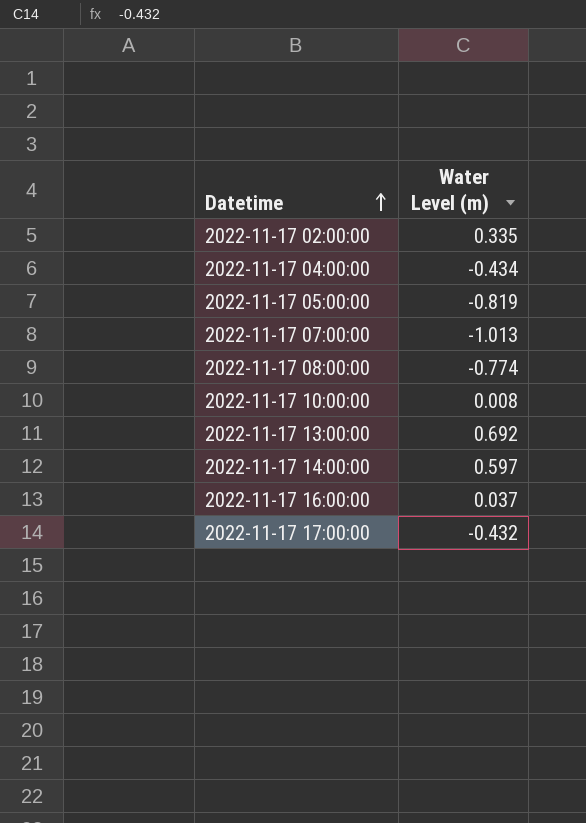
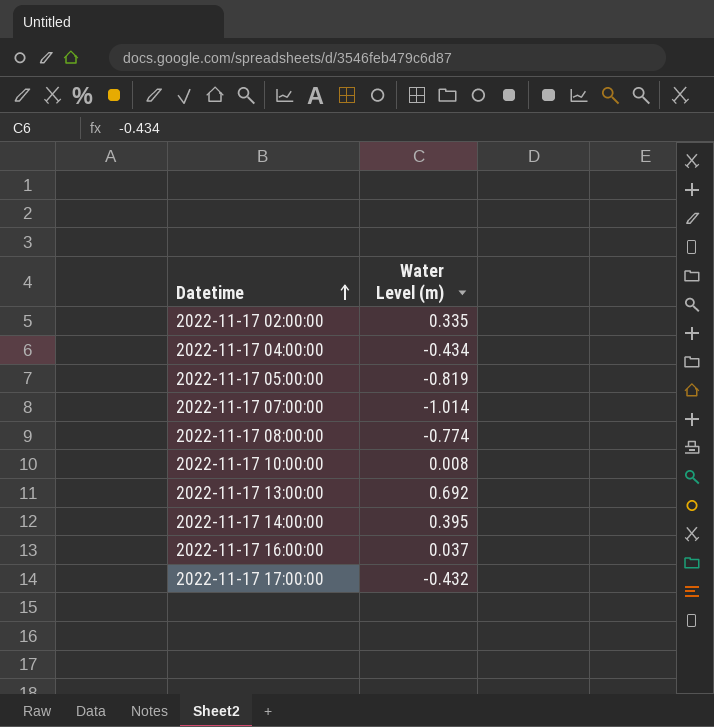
2022-11-17 07:00:00 | Water Level (m): -1.013 -> -1.014
2022-11-17 14:00:00 | Water Level (m): 0.597 -> 0.395

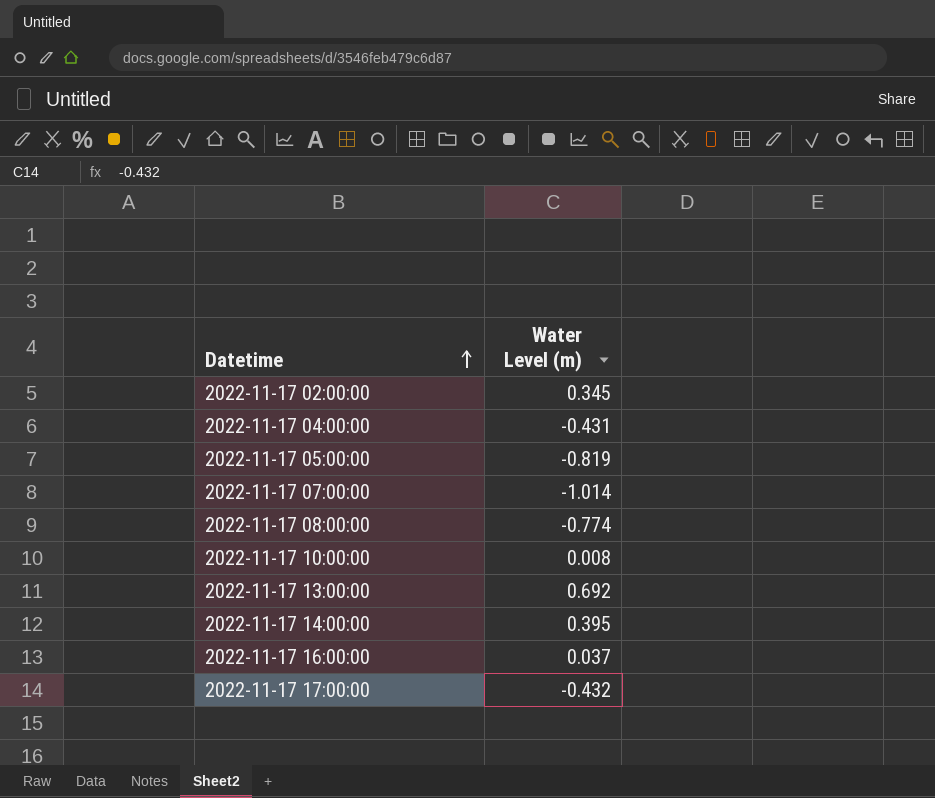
2022-11-17 02:00:00 | Water Level (m): 0.335 -> 0.345
2022-11-17 04:00:00 | Water Level (m): -0.434 -> -0.431

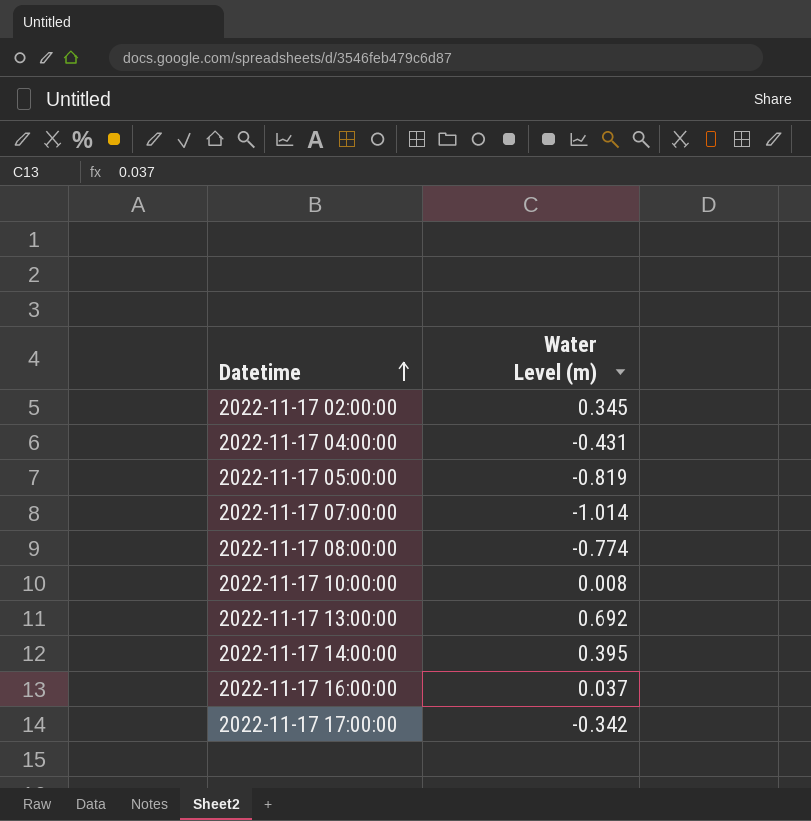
2022-11-17 17:00:00 | Water Level (m): -0.432 -> -0.342

